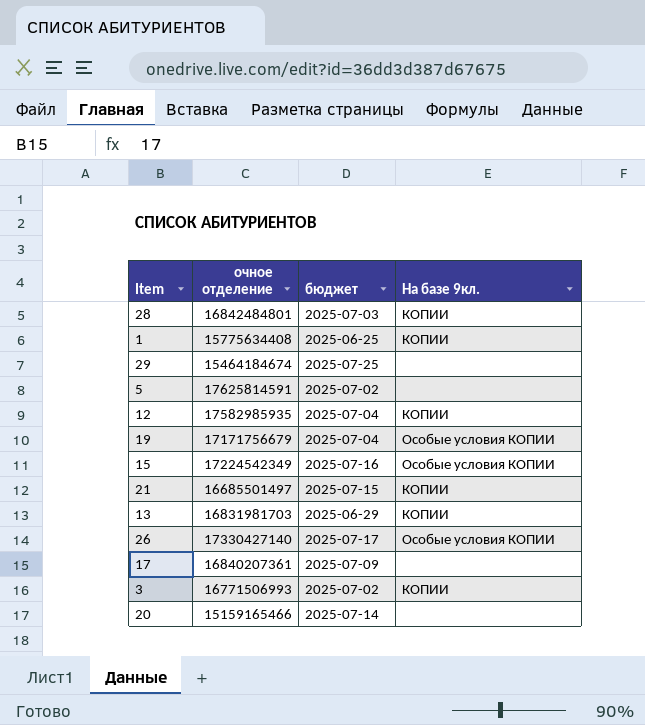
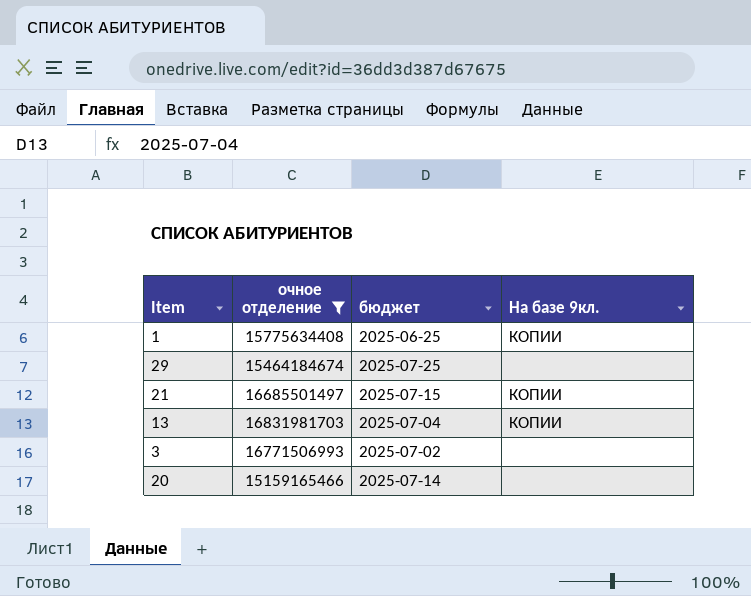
filter: none -> очное отделение <= 16831981703
13 | бюджет: 2025-06-29 -> 2025-07-04
3 | На базе 9кл.: КОПИИ -> none

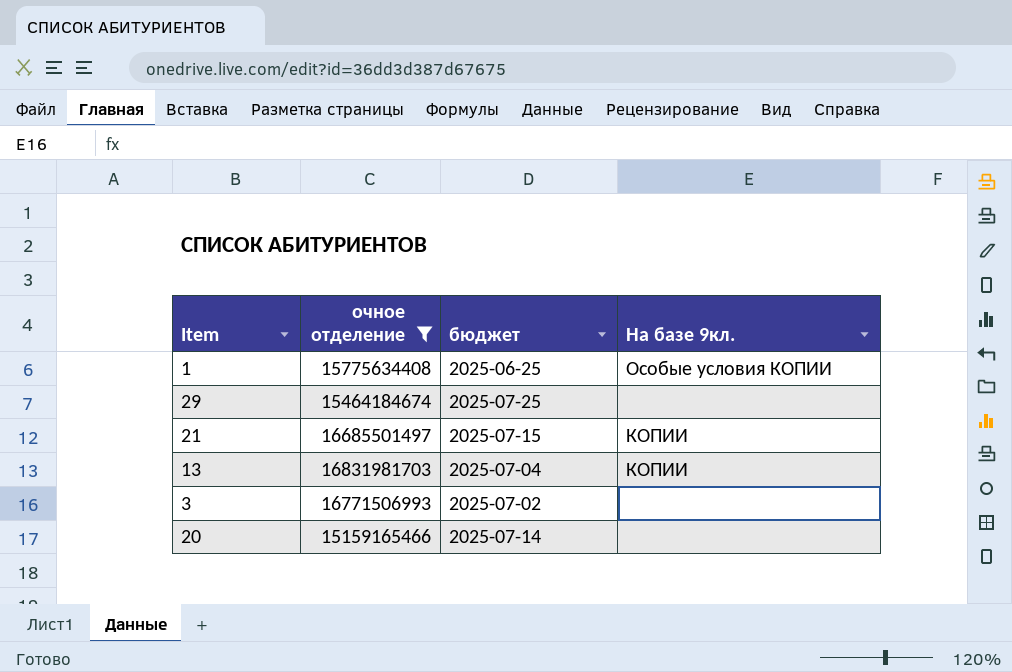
1 | На базе 9кл.: КОПИИ -> Особые условия КОПИИ

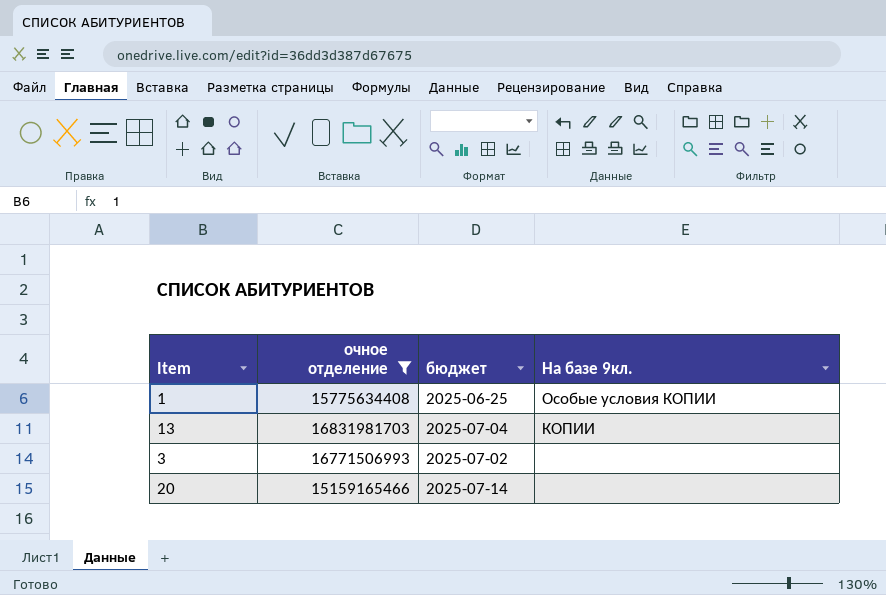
row 29: 15464184674 | 2025-07-25 | none -> none
row 21: 16685501497 | 2025-07-15 | КОПИИ -> none

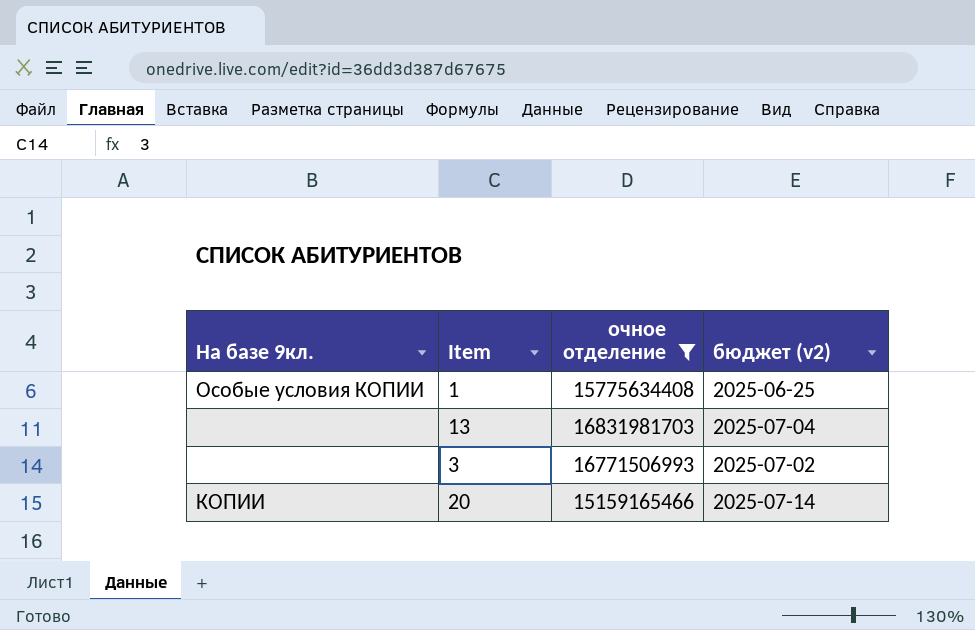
column На базе 9кл. | position: 4 -> 1
column name: бюджет -> бюджет (v2)
13 | На базе 9кл.: КОПИИ -> none
20 | На базе 9кл.: none -> КОПИИ

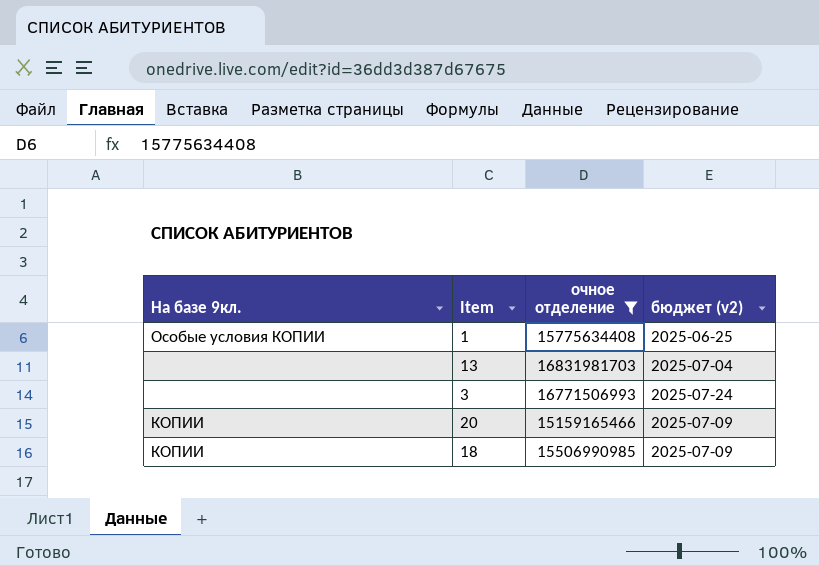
3 | бюджет (v2): 2025-07-02 -> 2025-07-24
20 | бюджет (v2): 2025-07-14 -> 2025-07-09
row 18: none -> КОПИИ | 15506990985 | 2025-07-09

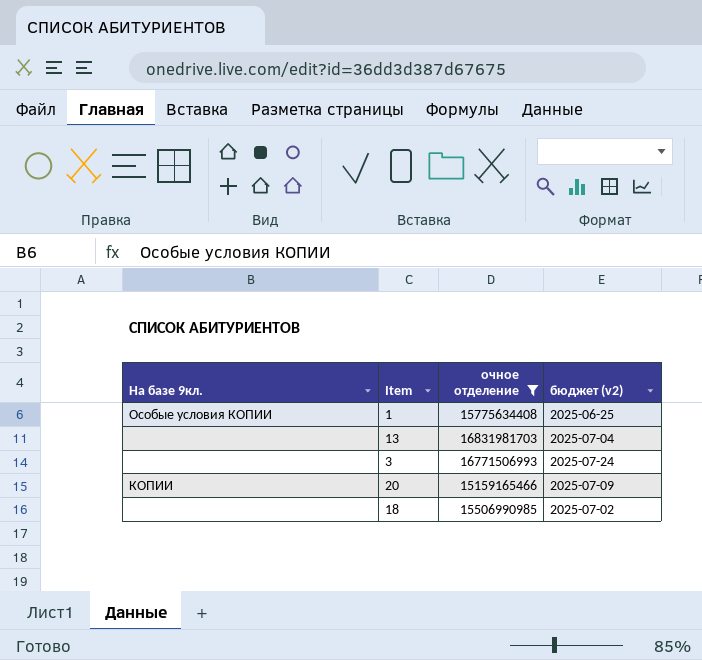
18 | На базе 9кл.: КОПИИ -> none
18 | бюджет (v2): 2025-07-09 -> 2025-07-02

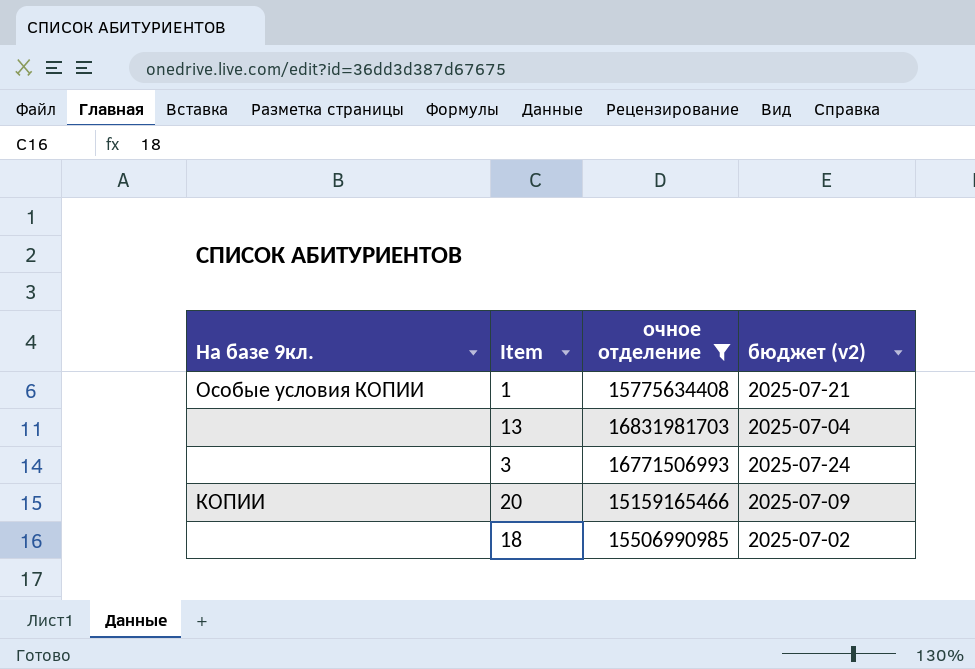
1 | бюджет (v2): 2025-06-25 -> 2025-07-21

